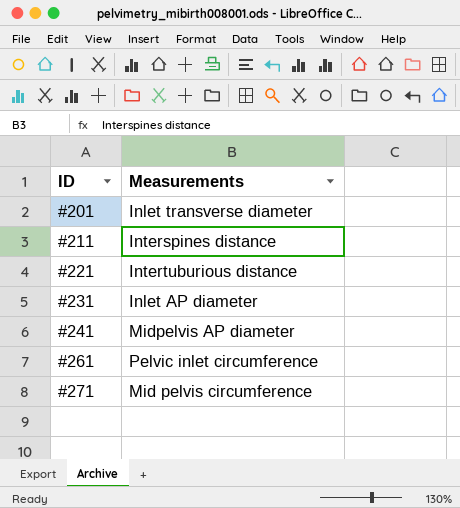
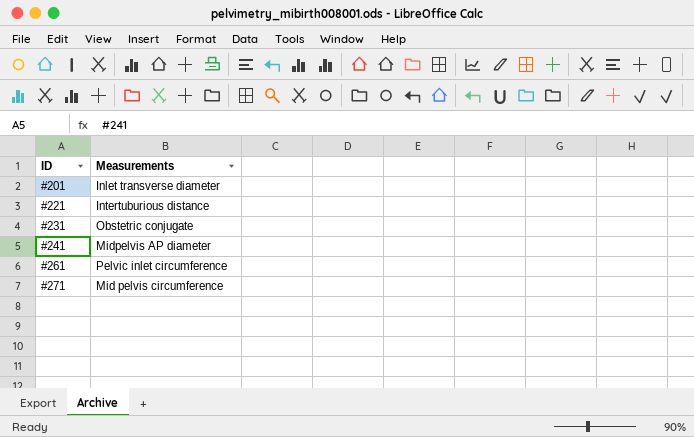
row #211: Interspines distance -> none
#231 | Measurements: Inlet AP diameter -> Obstetric conjugate

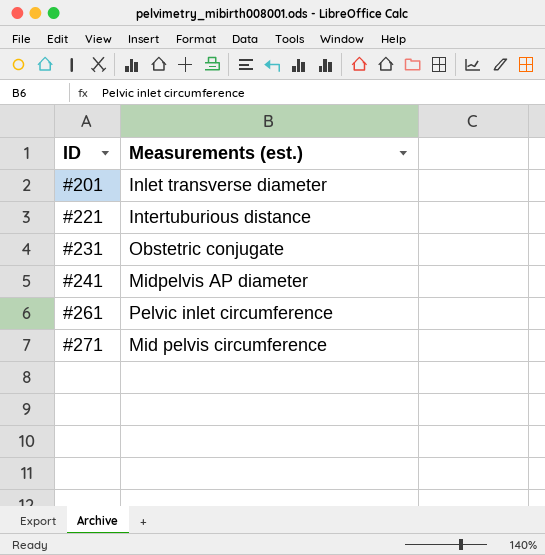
column name: Measurements -> Measurements (est.)

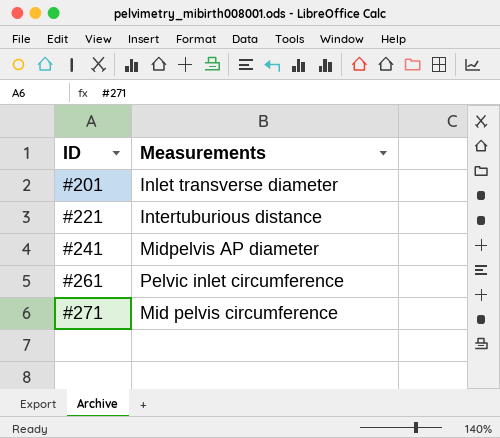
column name: Measurements (est.) -> Measurements
row #231: Obstetric conjugate -> none

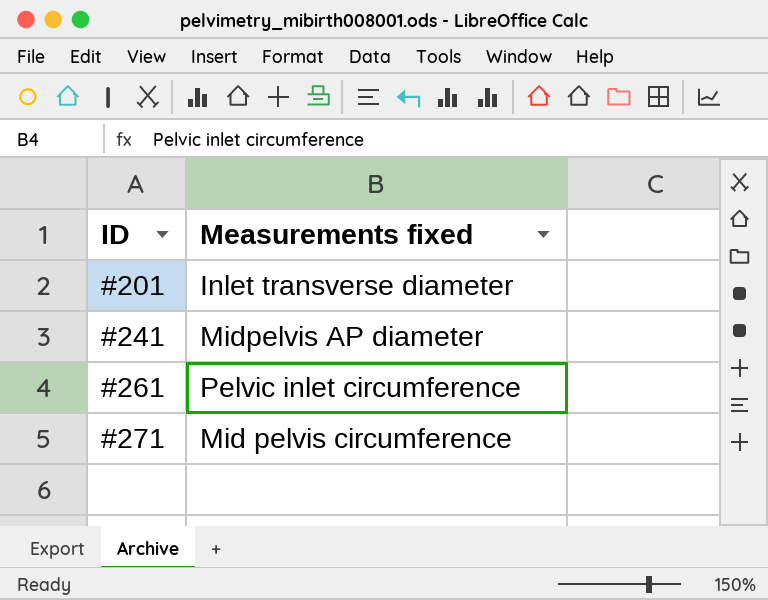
column name: Measurements -> Measurements fixed
row #221: Intertuburious distance -> none

